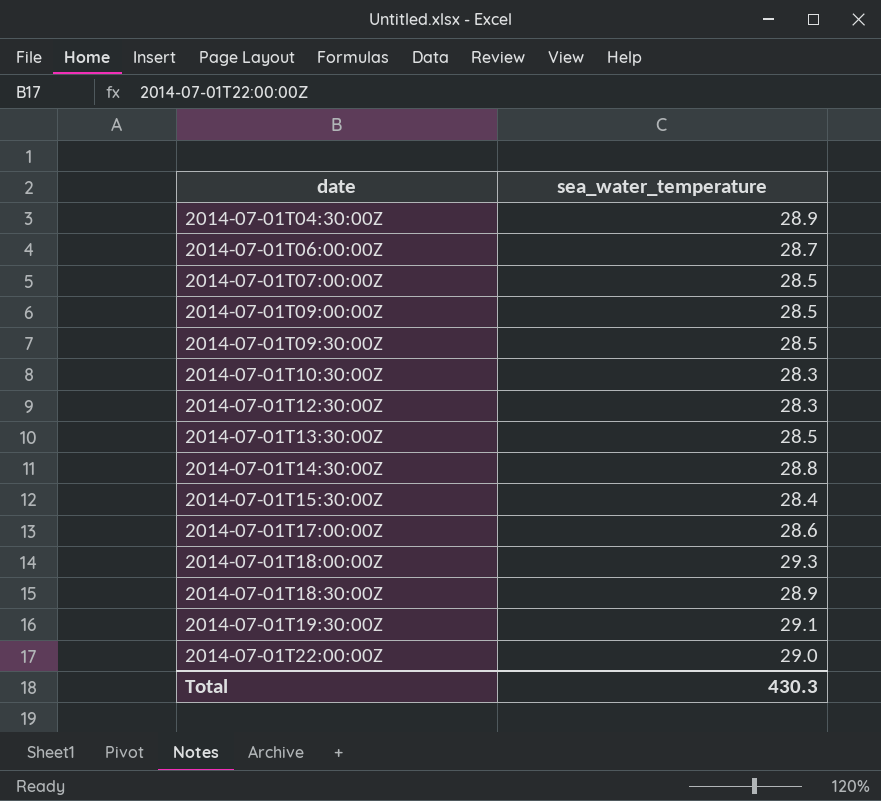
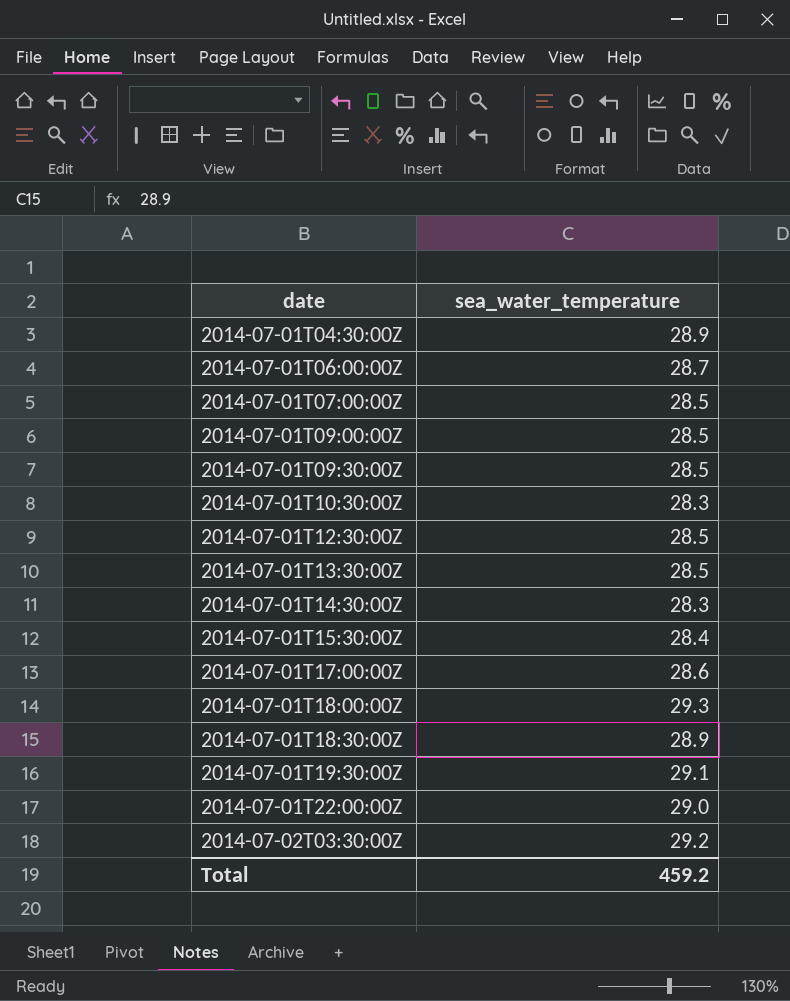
2014-07-01T12:30:00Z | sea_water_temperature: 28.3 -> 28.5
2014-07-01T14:30:00Z | sea_water_temperature: 28.8 -> 28.3
row 2014-07-02T03:30:00Z: none -> 29.2
Total | sea_water_temperature: 430.3 -> 459.2

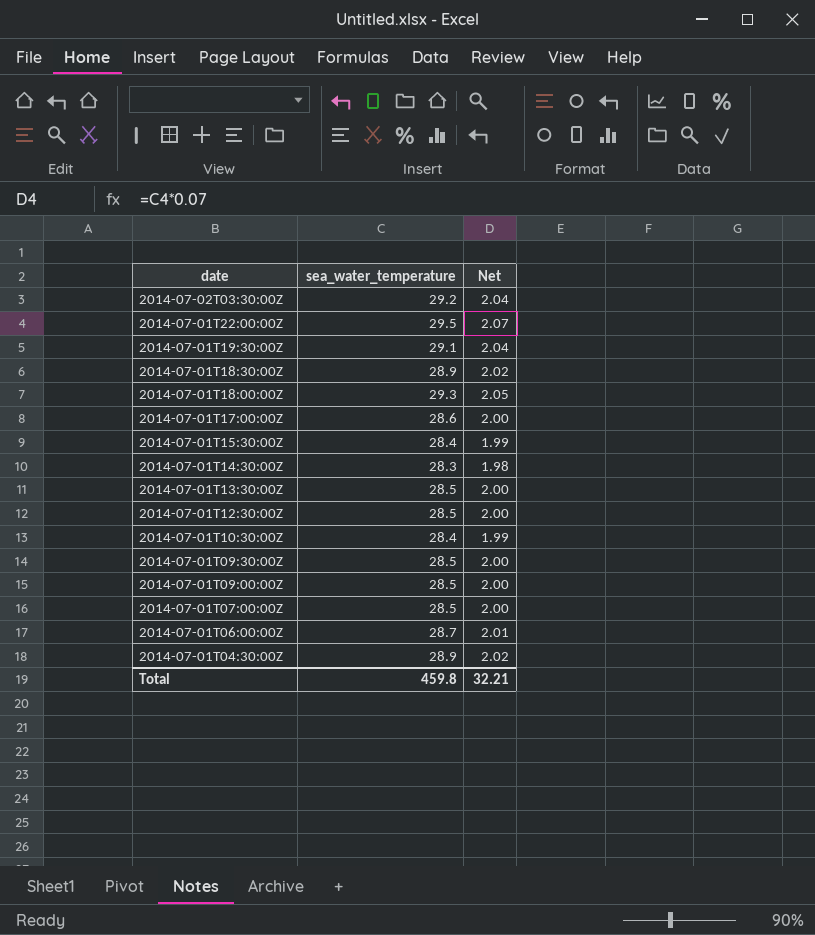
row order: date ascending -> date descending
column Net | formula: none -> [sea_water_temperature] * 0.07
2014-07-01T22:00:00Z | sea_water_temperature: 29.0 -> 29.5
2014-07-01T10:30:00Z | sea_water_temperature: 28.3 -> 28.4
Total | sea_water_temperature: 459.2 -> 459.8

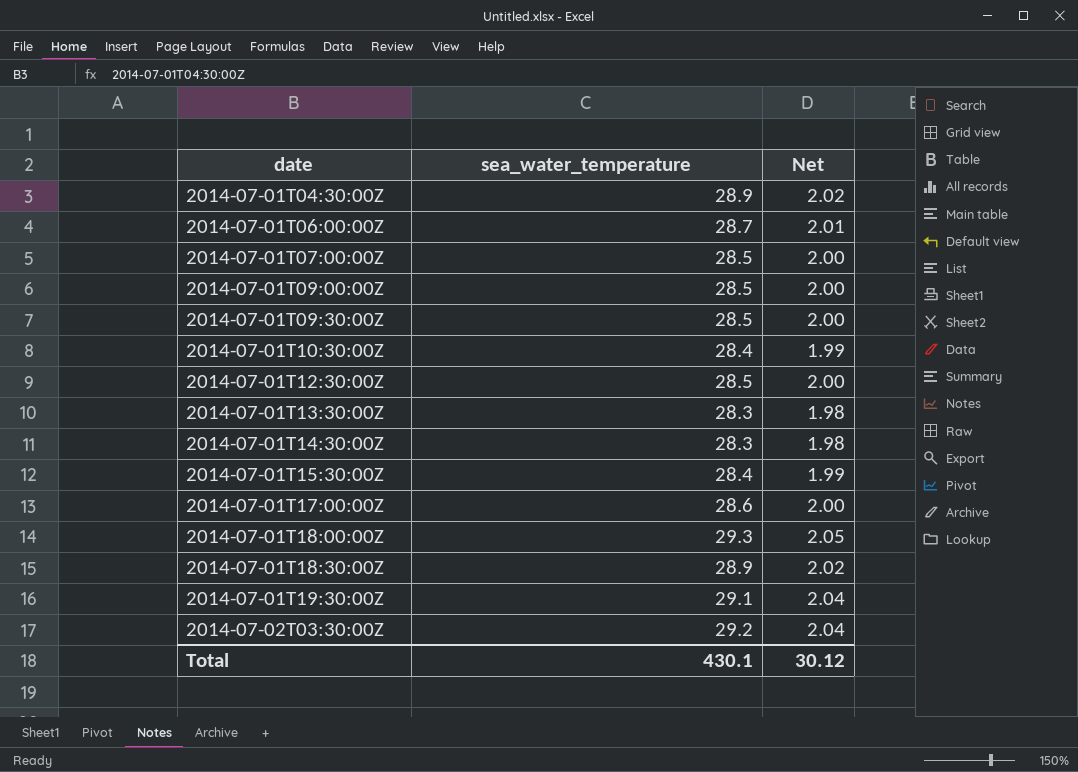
row order: date descending -> date ascending
row 2014-07-01T22:00:00Z: 29.5 | 2.07 -> none
2014-07-01T13:30:00Z | sea_water_temperature: 28.5 -> 28.3
2014-07-01T13:30:00Z | Net: 2.00 -> 1.98
Total | sea_water_temperature: 459.8 -> 430.1
Total | Net: 32.21 -> 30.12

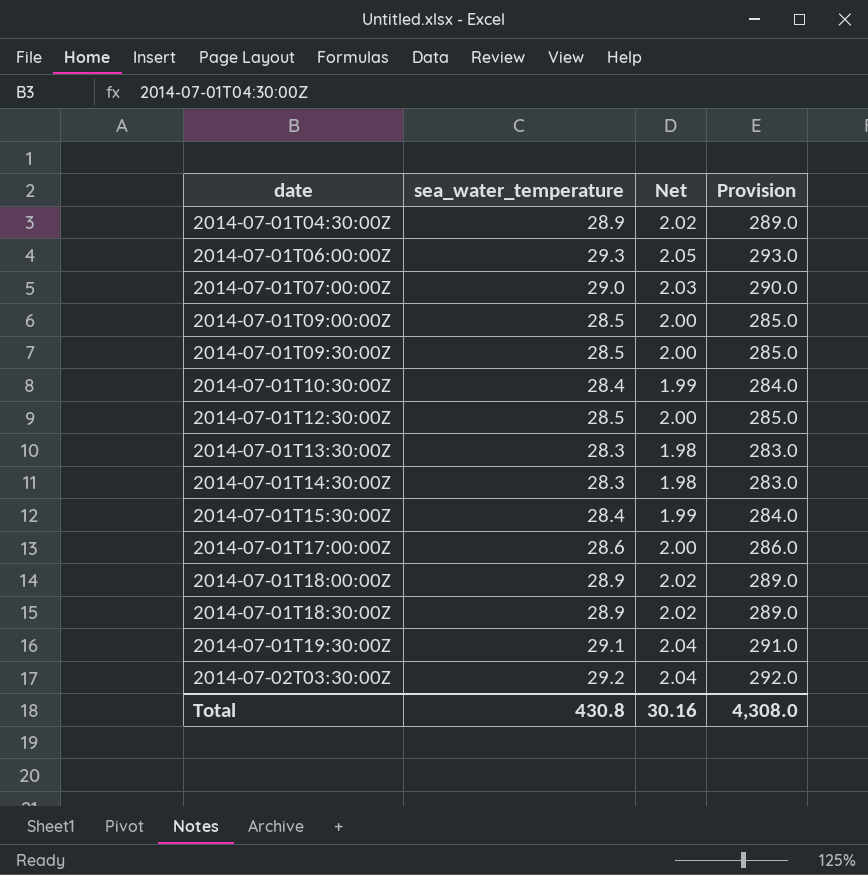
column Provision | formula: none -> [sea_water_temperature] * 10
2014-07-01T06:00:00Z | sea_water_temperature: 28.7 -> 29.3
2014-07-01T06:00:00Z | Net: 2.01 -> 2.05
2014-07-01T07:00:00Z | sea_water_temperature: 28.5 -> 29.0
2014-07-01T07:00:00Z | Net: 2.00 -> 2.03
2014-07-01T18:00:00Z | sea_water_temperature: 29.3 -> 28.9
2014-07-01T18:00:00Z | Net: 2.05 -> 2.02
Total | sea_water_temperature: 430.1 -> 430.8
Total | Net: 30.12 -> 30.16

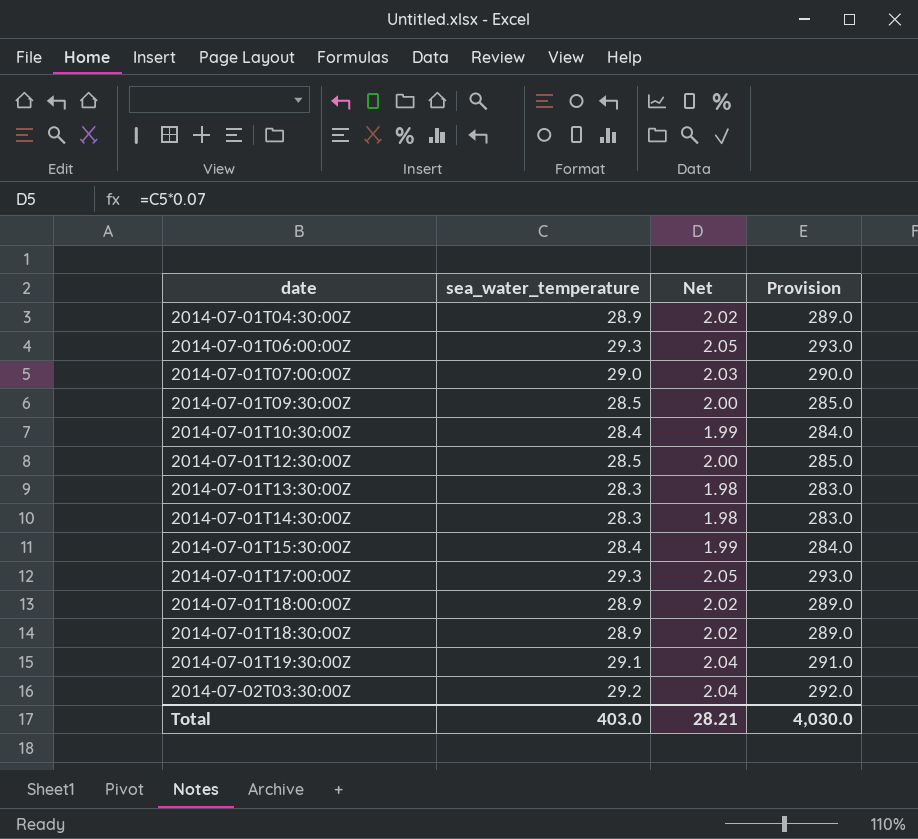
row 2014-07-01T09:00:00Z: 28.5 | 2.00 | 285.0 -> none
2014-07-01T17:00:00Z | sea_water_temperature: 28.6 -> 29.3
2014-07-01T17:00:00Z | Net: 2.00 -> 2.05
2014-07-01T17:00:00Z | Provision: 286.0 -> 293.0
Total | sea_water_temperature: 430.8 -> 403.0
Total | Net: 30.16 -> 28.21
Total | Provision: 4,308.0 -> 4,030.0

